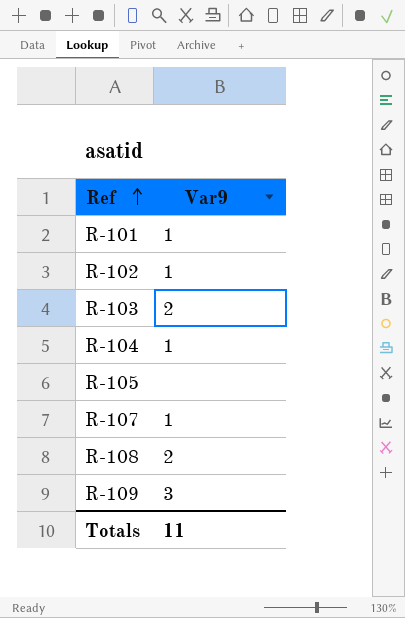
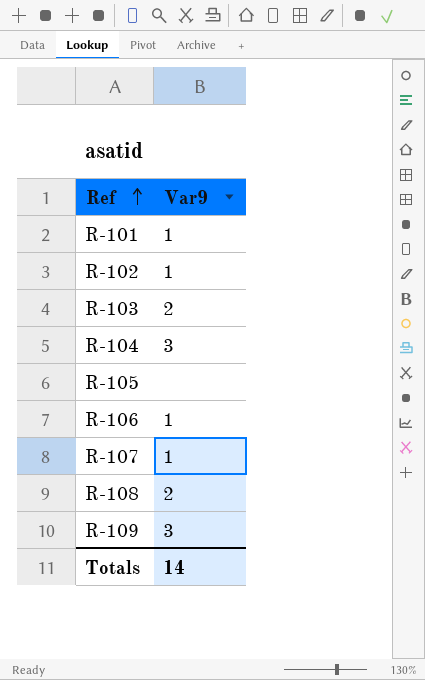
R-104 | Var9: 1 -> 3
row R-106: none -> 1
Totals | Var9: 11 -> 14

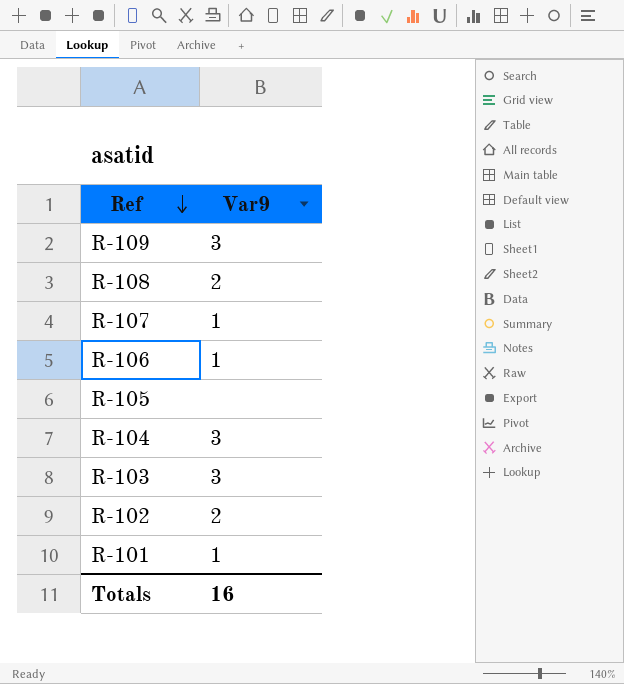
row order: Ref ascending -> Ref descending
R-103 | Var9: 2 -> 3
R-102 | Var9: 1 -> 2
Totals | Var9: 14 -> 16

